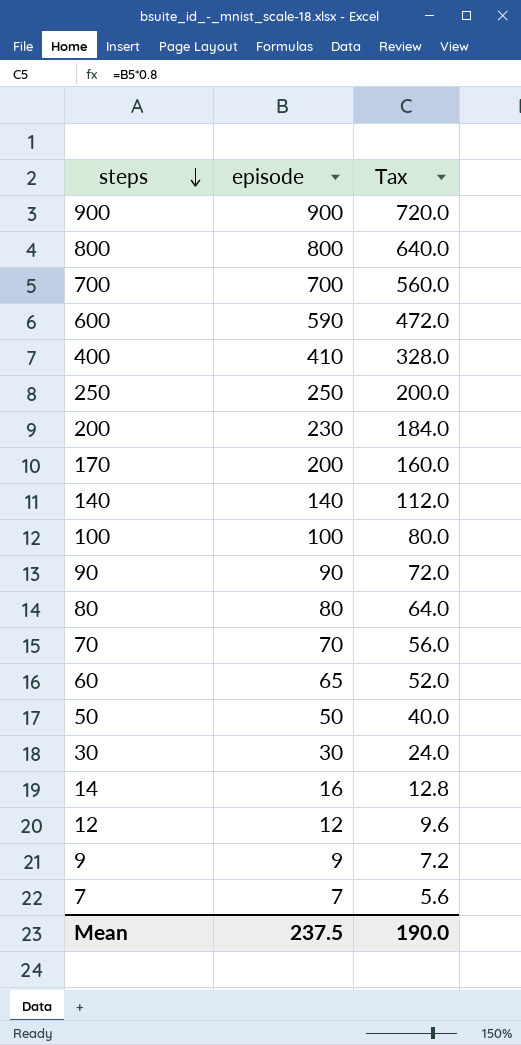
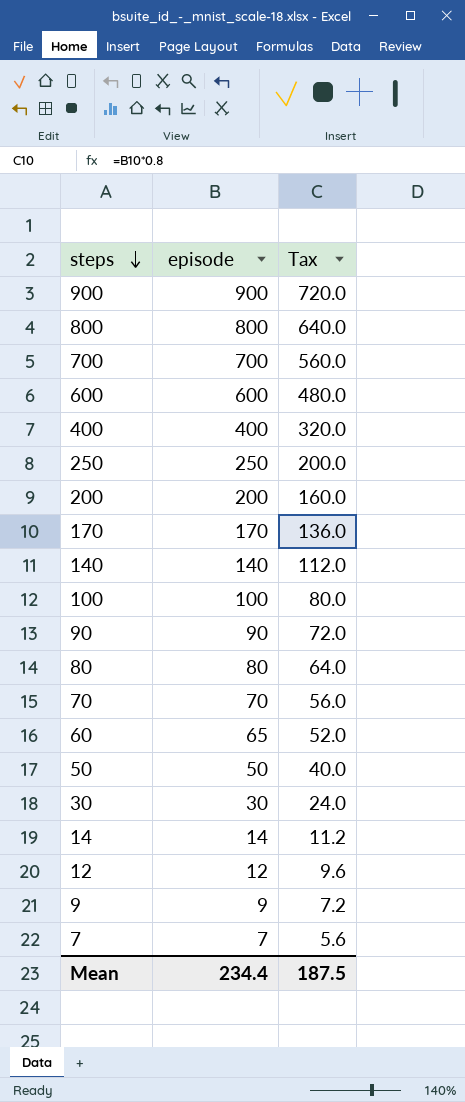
600 | episode: 590 -> 600
600 | Tax: 472.0 -> 480.0
400 | episode: 410 -> 400
400 | Tax: 328.0 -> 320.0
200 | episode: 230 -> 200
200 | Tax: 184.0 -> 160.0
170 | episode: 200 -> 170
170 | Tax: 160.0 -> 136.0
14 | episode: 16 -> 14
14 | Tax: 12.8 -> 11.2
Mean | episode: 237.5 -> 234.4
Mean | Tax: 190.0 -> 187.5

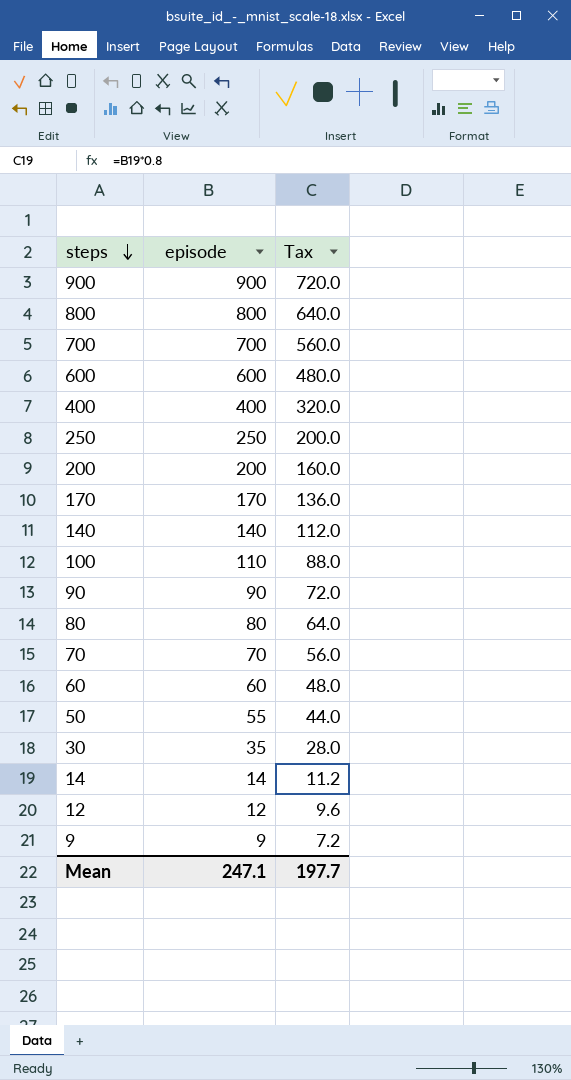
row 7: 7 | 5.6 -> none
100 | episode: 100 -> 110
100 | Tax: 80.0 -> 88.0
60 | episode: 65 -> 60
60 | Tax: 52.0 -> 48.0
50 | episode: 50 -> 55
50 | Tax: 40.0 -> 44.0
30 | episode: 30 -> 35
30 | Tax: 24.0 -> 28.0
Mean | episode: 234.4 -> 247.1
Mean | Tax: 187.5 -> 197.7

